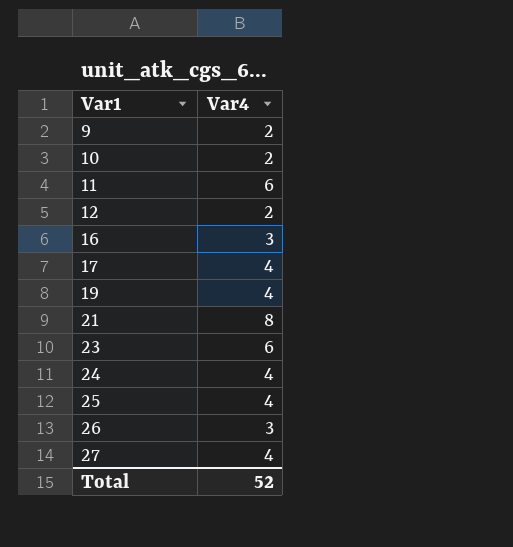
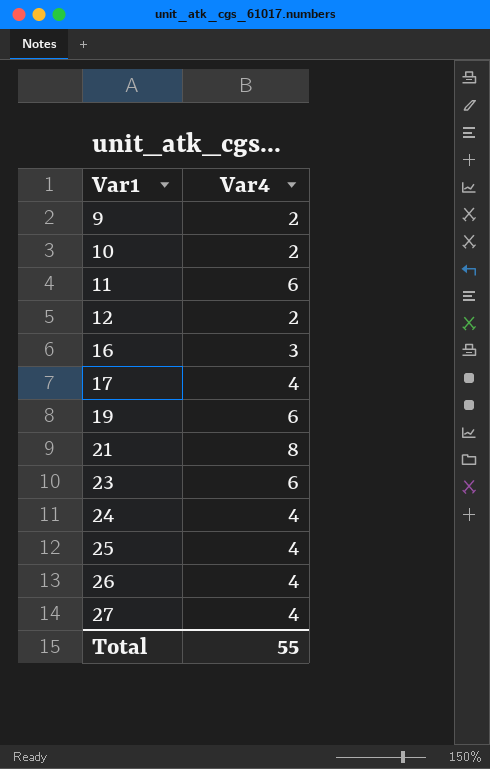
19 | Var4: 4 -> 6
26 | Var4: 3 -> 4
Total | Var4: 52 -> 55

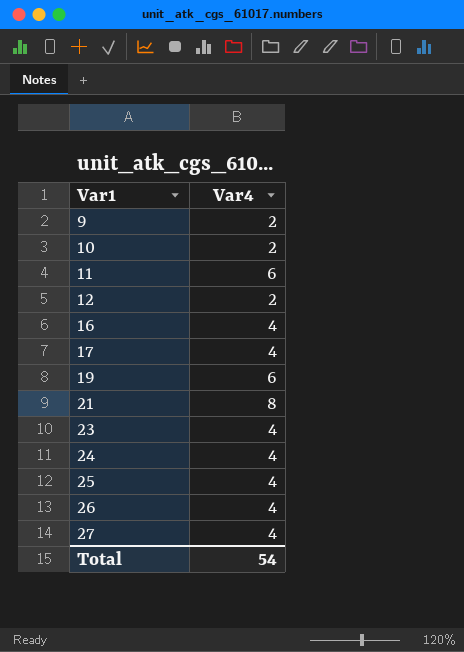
16 | Var4: 3 -> 4
23 | Var4: 6 -> 4
Total | Var4: 55 -> 54

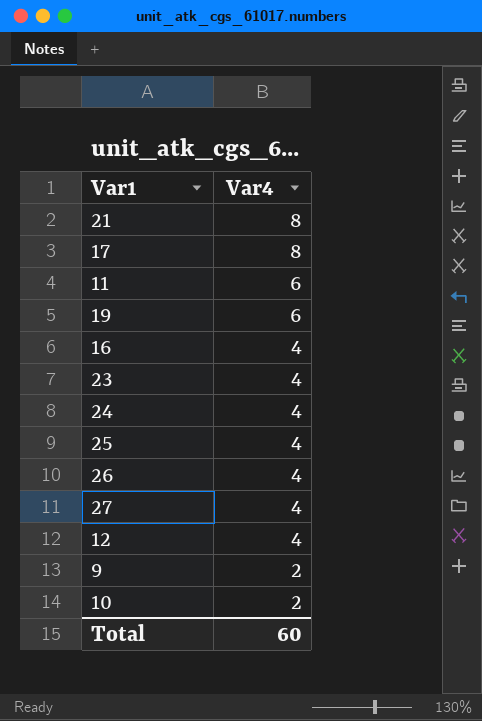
row order: Var1 ascending -> Var4 descending
17 | Var4: 4 -> 8
12 | Var4: 2 -> 4
Total | Var4: 54 -> 60

